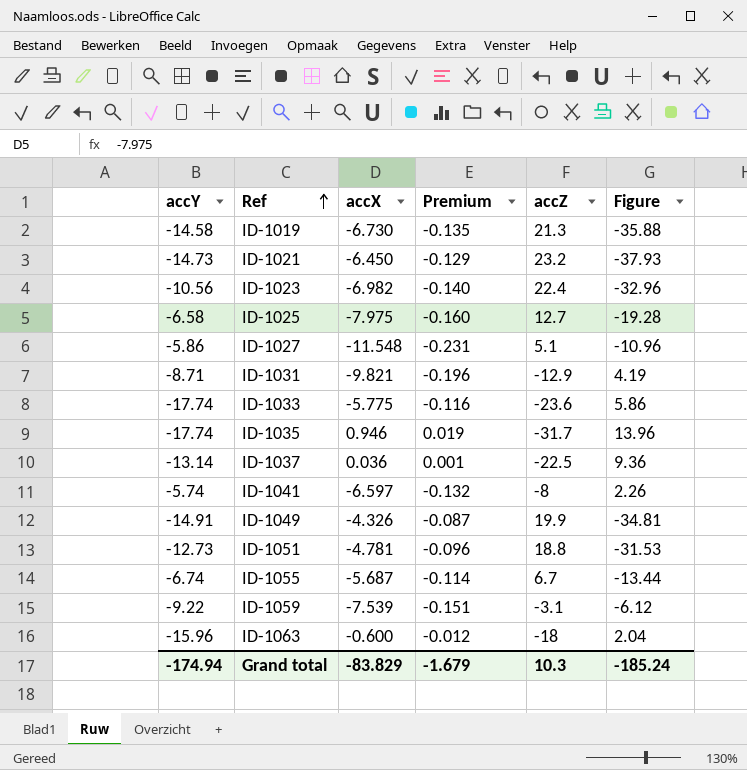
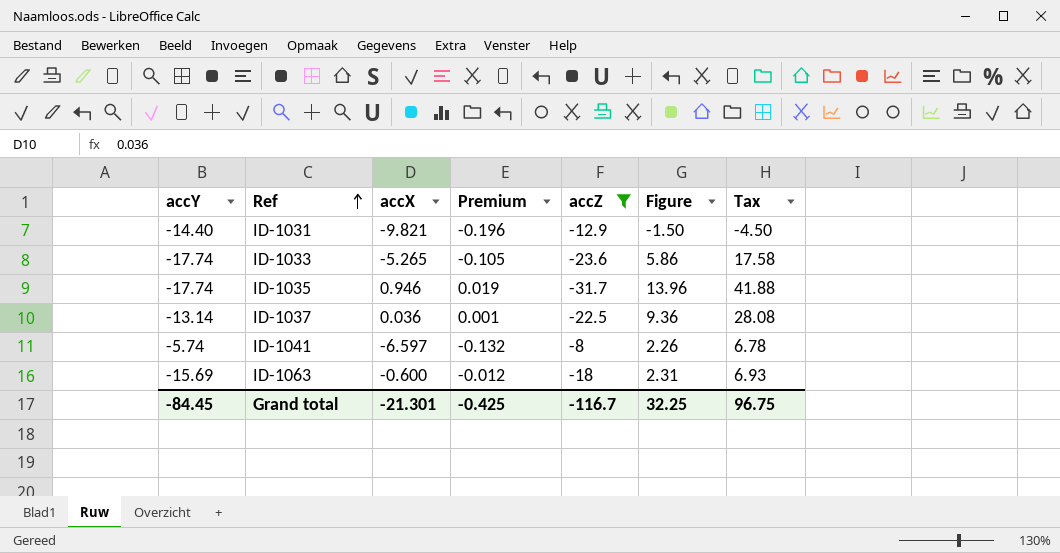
filter: none -> accZ <= -8
column Tax | formula: none -> [Figure] * 3
ID-1031 | accY: -8.71 -> -14.40
ID-1031 | Figure: 4.19 -> -1.50
ID-1033 | accX: -5.775 -> -5.265
ID-1033 | Premium: -0.116 -> -0.105
ID-1063 | accY: -15.96 -> -15.69
ID-1063 | Figure: 2.04 -> 2.31
Grand total | accY: -174.94 -> -84.45
Grand total | accX: -83.829 -> -21.301
Grand total | Premium: -1.679 -> -0.425
Grand total | accZ: 10.3 -> -116.7
Grand total | Figure: -185.24 -> 32.25

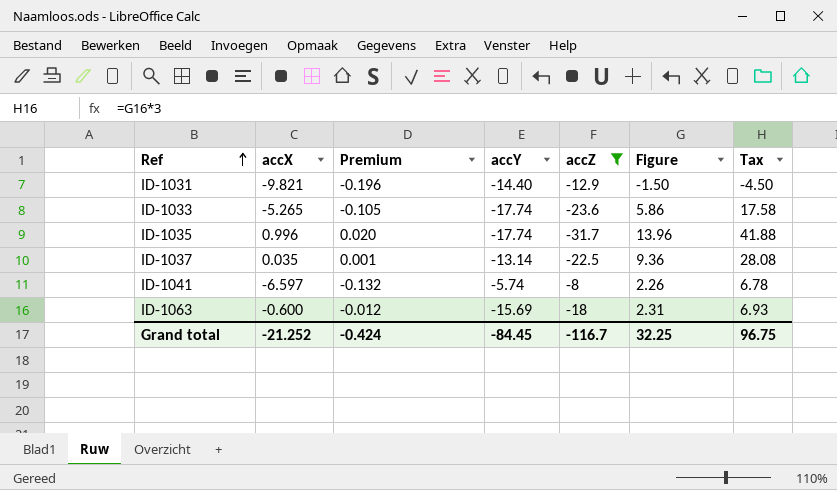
column accY | position: 1 -> 4
ID-1035 | accX: 0.946 -> 0.996
ID-1035 | Premium: 0.019 -> 0.020
ID-1037 | accX: 0.036 -> 0.035
Grand total | accX: -21.301 -> -21.252
Grand total | Premium: -0.425 -> -0.424

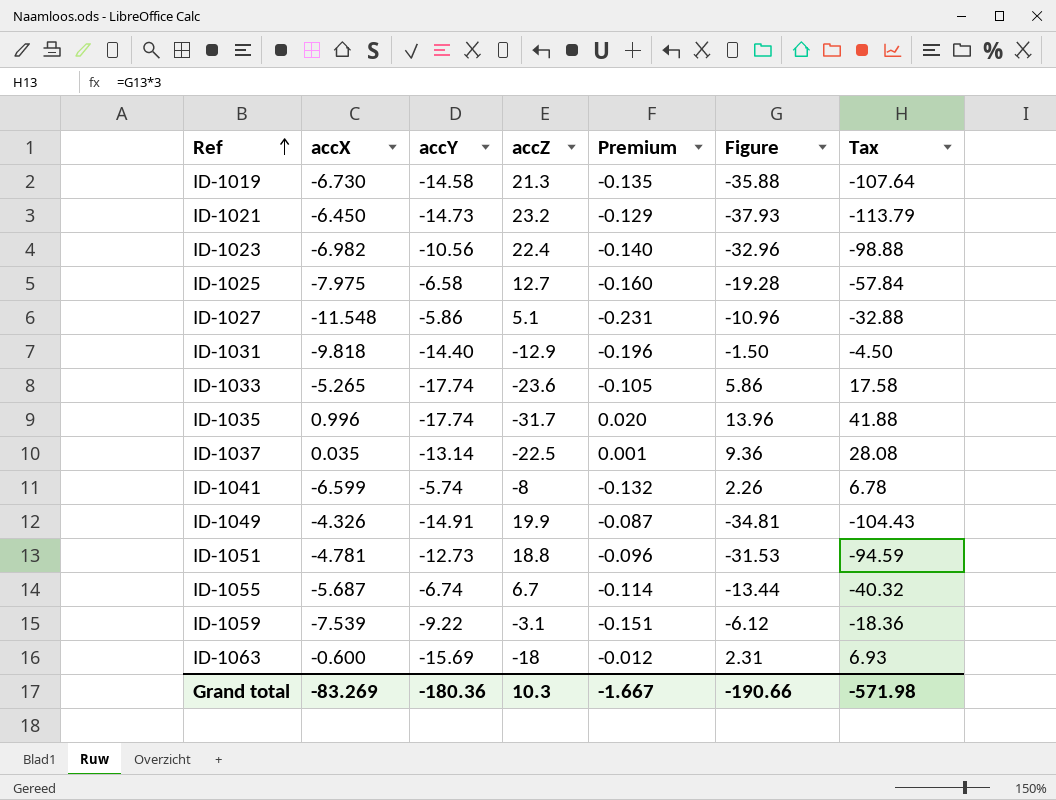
filter: accZ <= -8 -> none
column Premium | position: 3 -> 5
ID-1031 | accX: -9.821 -> -9.818
ID-1041 | accX: -6.597 -> -6.599
Grand total | accX: -21.252 -> -83.269
Grand total | accY: -84.45 -> -180.36
Grand total | accZ: -116.7 -> 10.3
Grand total | Premium: -0.424 -> -1.667
Grand total | Figure: 32.25 -> -190.66
Grand total | Tax: 96.75 -> -571.98

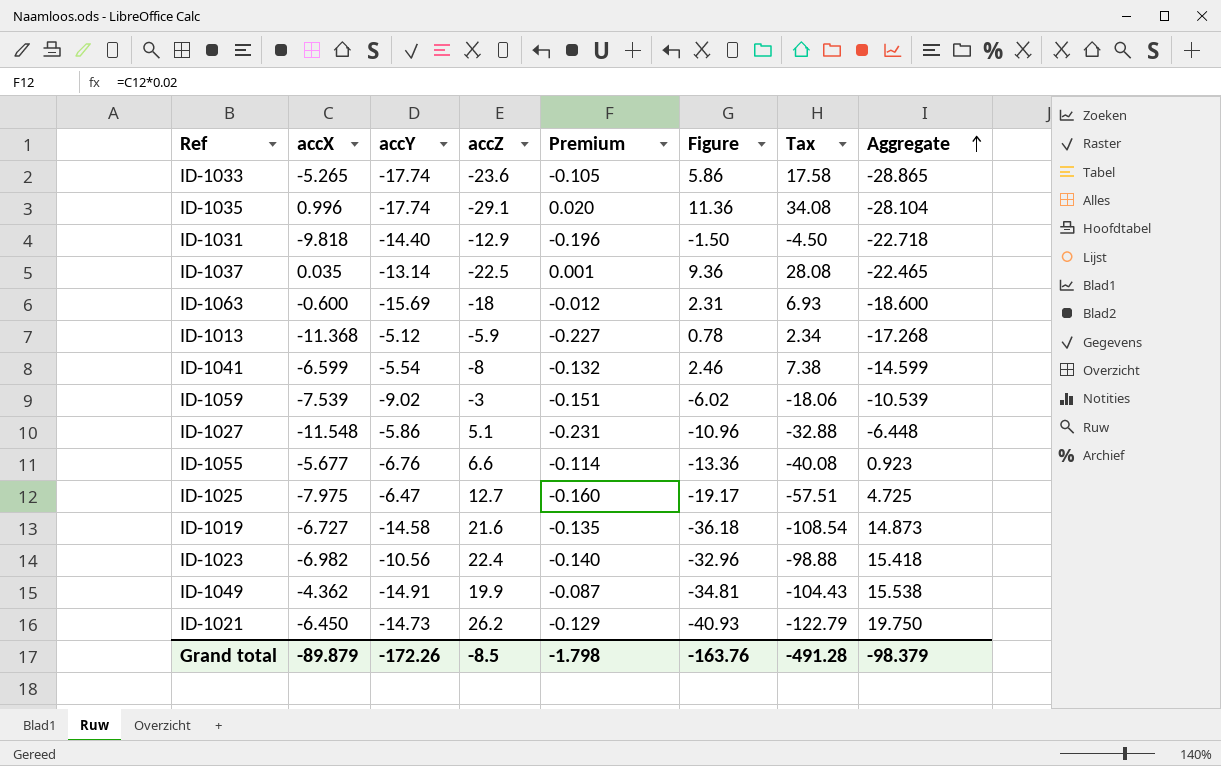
row order: Ref ascending -> Aggregate ascending
column Aggregate | formula: none -> [accX] + [accZ]
row ID-1051: -4.781 | -12.73 | 18.8 | -0.096 | -31.53 | -94.59 -> none
ID-1035 | accZ: -31.7 -> -29.1
ID-1035 | Figure: 13.96 -> 11.36
ID-1035 | Tax: 41.88 -> 34.08
row ID-1013: none -> -11.368 | -5.12 | -5.9 | -0.227 | 0.78 | 2.34 | -17.268
ID-1041 | accY: -5.74 -> -5.54
ID-1041 | Figure: 2.26 -> 2.46
ID-1041 | Tax: 6.78 -> 7.38
ID-1059 | accY: -9.22 -> -9.02
ID-1059 | accZ: -3.1 -> -3
ID-1059 | Figure: -6.12 -> -6.02
ID-1059 | Tax: -18.36 -> -18.06
ID-1055 | accX: -5.687 -> -5.677
ID-1055 | accY: -6.74 -> -6.76
ID-1055 | accZ: 6.7 -> 6.6
ID-1055 | Figure: -13.44 -> -13.36
ID-1055 | Tax: -40.32 -> -40.08
ID-1025 | accY: -6.58 -> -6.47
ID-1025 | Figure: -19.28 -> -19.17
ID-1025 | Tax: -57.84 -> -57.51
ID-1019 | accX: -6.730 -> -6.727
ID-1019 | accZ: 21.3 -> 21.6
ID-1019 | Figure: -35.88 -> -36.18
ID-1019 | Tax: -107.64 -> -108.54
ID-1049 | accX: -4.326 -> -4.362
ID-1021 | accZ: 23.2 -> 26.2
ID-1021 | Figure: -37.93 -> -40.93
ID-1021 | Tax: -113.79 -> -122.79
Grand total | accX: -83.269 -> -89.879
Grand total | accY: -180.36 -> -172.26
Grand total | accZ: 10.3 -> -8.5
Grand total | Premium: -1.667 -> -1.798
Grand total | Figure: -190.66 -> -163.76
Grand total | Tax: -571.98 -> -491.28

